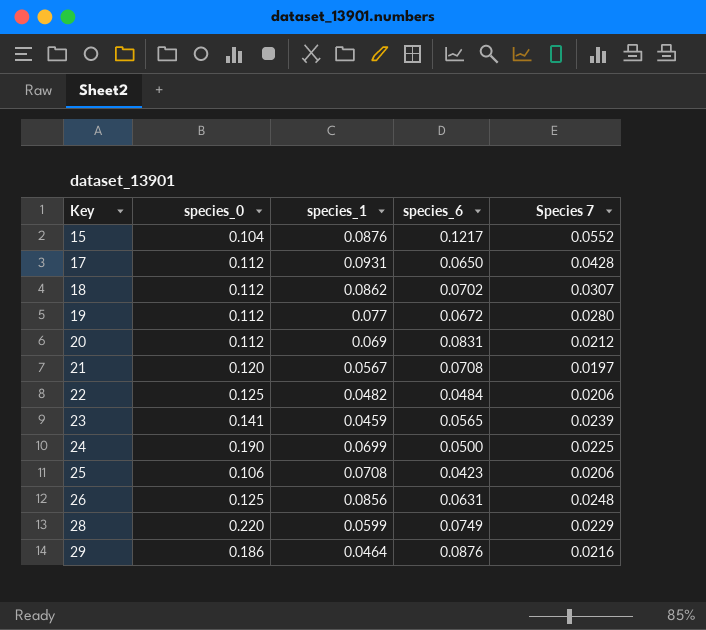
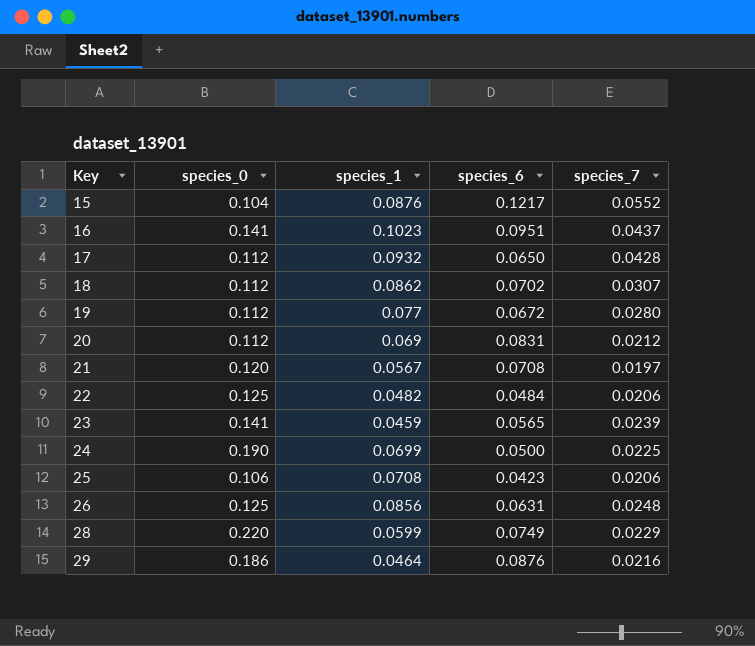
column name: Species 7 -> species_7
row 16: none -> 0.141 | 0.1023 | 0.0951 | 0.0437
17 | species_1: 0.0931 -> 0.0932

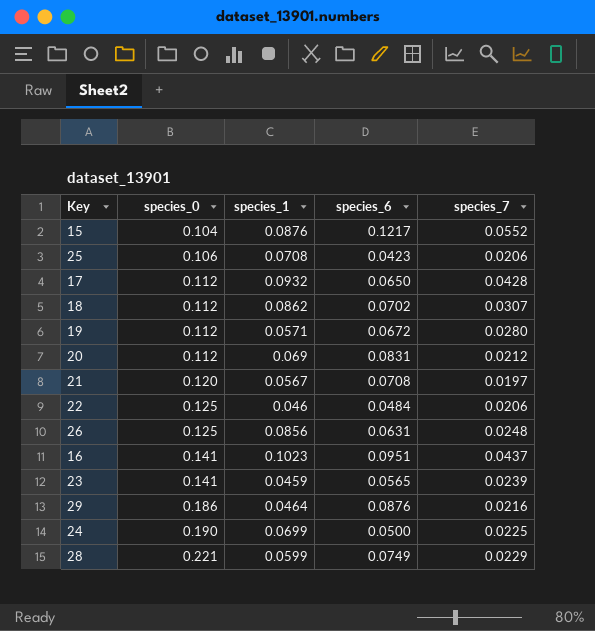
row order: Key ascending -> species_0 ascending
19 | species_1: 0.077 -> 0.0571
22 | species_1: 0.0482 -> 0.046
28 | species_0: 0.220 -> 0.221

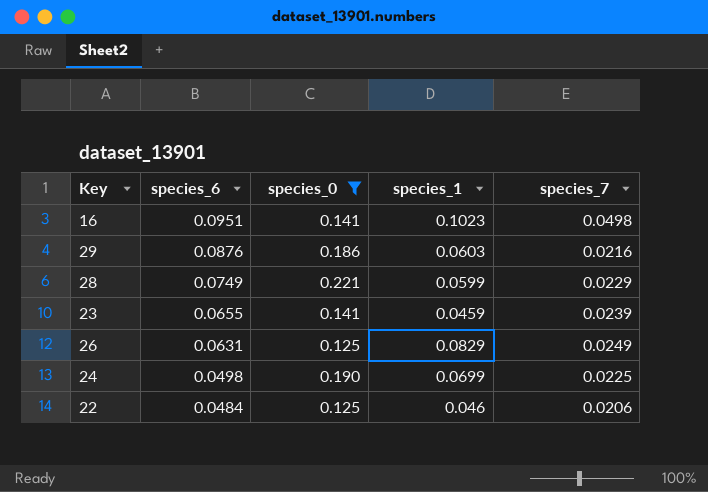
filter: none -> species_0 >= 0.125
row order: species_0 ascending -> species_6 descending
column species_6 | position: 4 -> 2
16 | species_7: 0.0437 -> 0.0498
29 | species_1: 0.0464 -> 0.0603
23 | species_6: 0.0565 -> 0.0655
26 | species_1: 0.0856 -> 0.0829
26 | species_7: 0.0248 -> 0.0249
24 | species_6: 0.0500 -> 0.0498

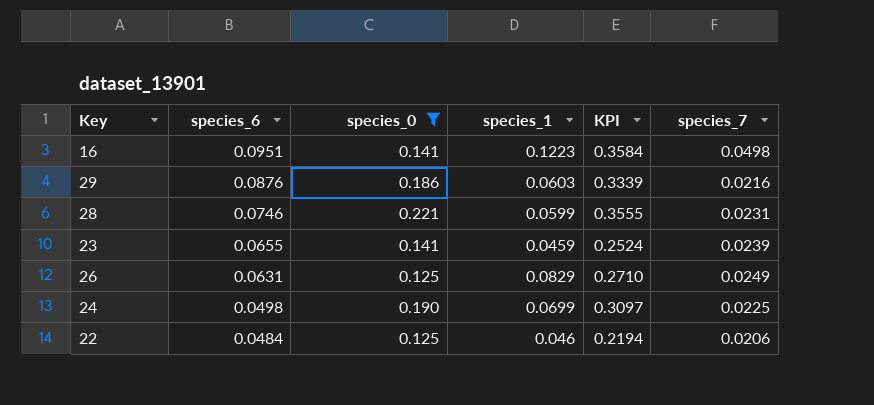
column KPI | formula: none -> [species_6] + [species_0] + [species_1]
16 | species_1: 0.1023 -> 0.1223
28 | species_6: 0.0749 -> 0.0746
28 | species_7: 0.0229 -> 0.0231

